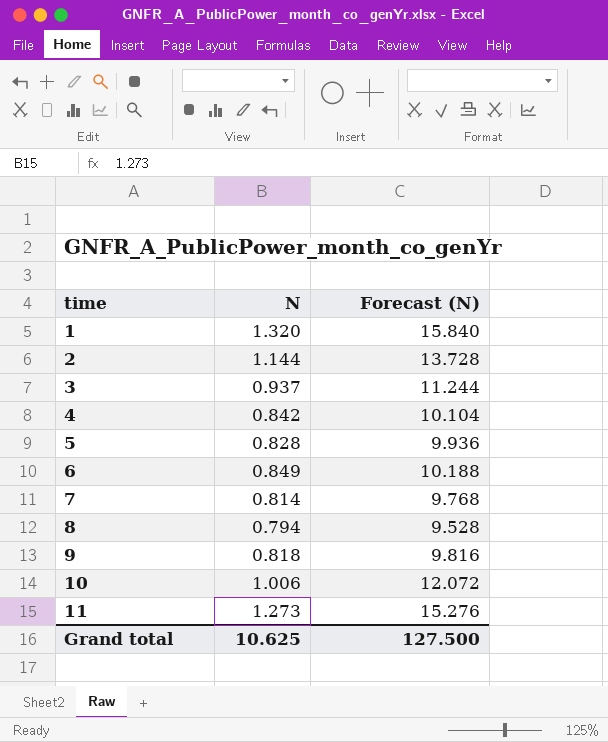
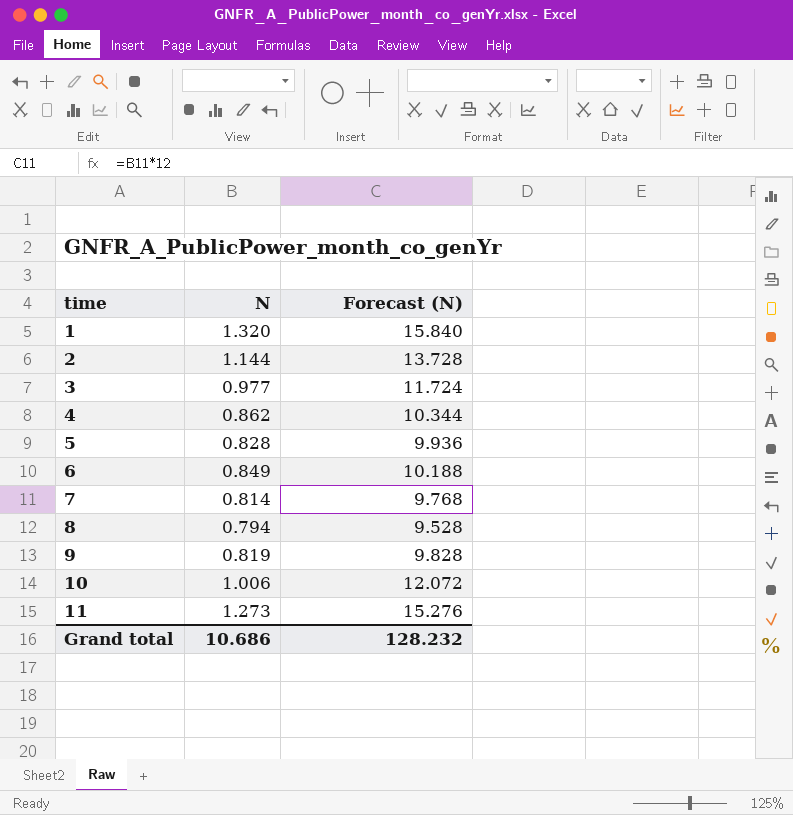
3 | N: 0.937 -> 0.977
3 | Forecast (N): 11.244 -> 11.724
4 | N: 0.842 -> 0.862
4 | Forecast (N): 10.104 -> 10.344
9 | N: 0.818 -> 0.819
9 | Forecast (N): 9.816 -> 9.828
Grand total | N: 10.625 -> 10.686
Grand total | Forecast (N): 127.500 -> 128.232

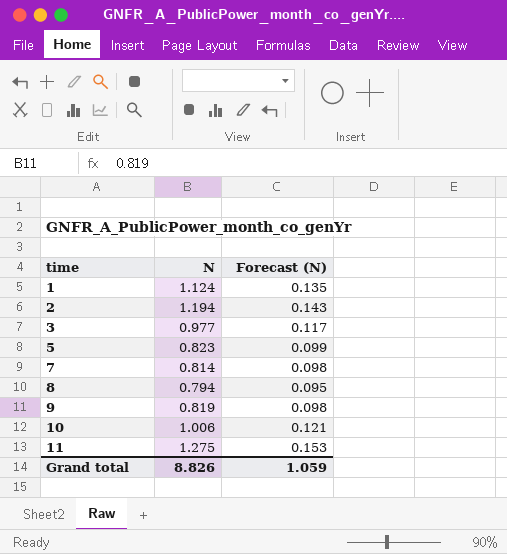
column Forecast (N) | formula: [N] * 12 -> [N] * 0.12
row 4: 0.862 | 10.344 -> none
row 6: 0.849 | 10.188 -> none
1 | N: 1.320 -> 1.124
2 | N: 1.144 -> 1.194
5 | N: 0.828 -> 0.823
11 | N: 1.273 -> 1.275
Grand total | N: 10.686 -> 8.826
Grand total | Forecast (N): 128.232 -> 1.059

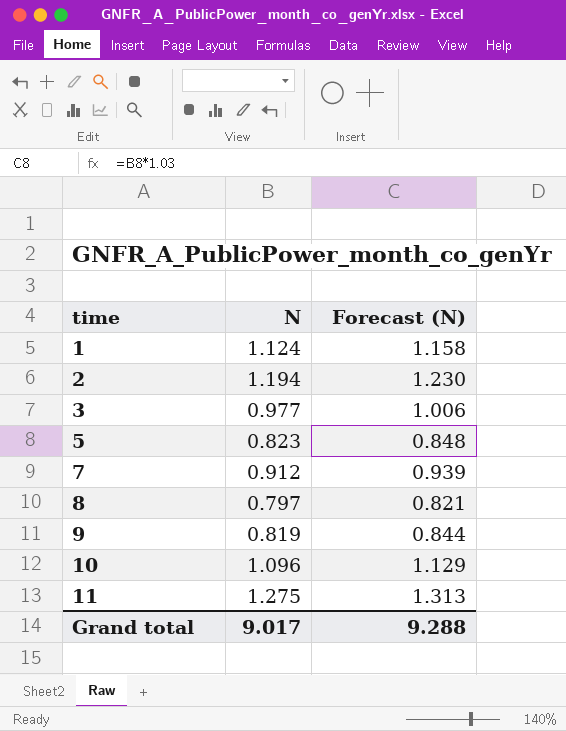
column Forecast (N) | formula: [N] * 0.12 -> [N] * 1.03
7 | N: 0.814 -> 0.912
8 | N: 0.794 -> 0.797
10 | N: 1.006 -> 1.096
Grand total | N: 8.826 -> 9.017
Grand total | Forecast (N): 1.059 -> 9.288

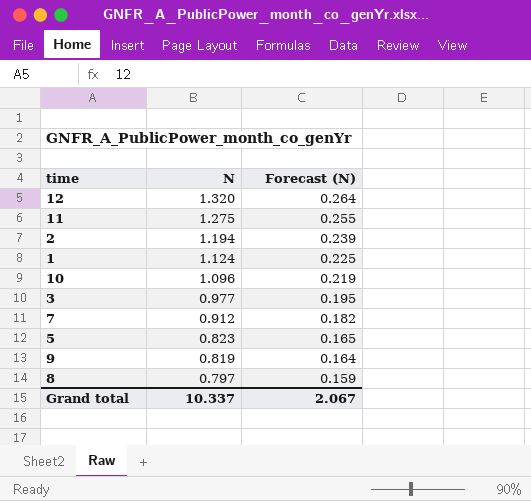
row order: time ascending -> N descending
column Forecast (N) | formula: [N] * 1.03 -> [N] * 0.2
row 12: none -> 1.320 | 0.264
Grand total | N: 9.017 -> 10.337
Grand total | Forecast (N): 9.288 -> 2.067

